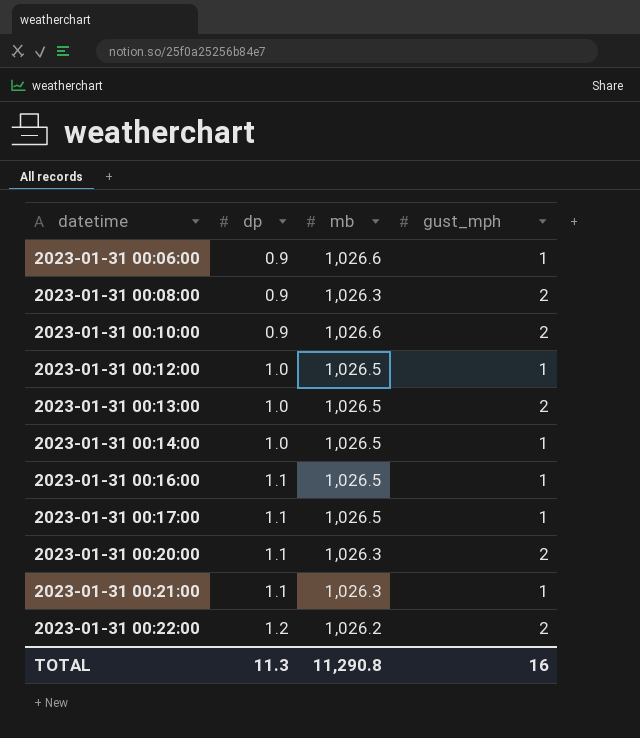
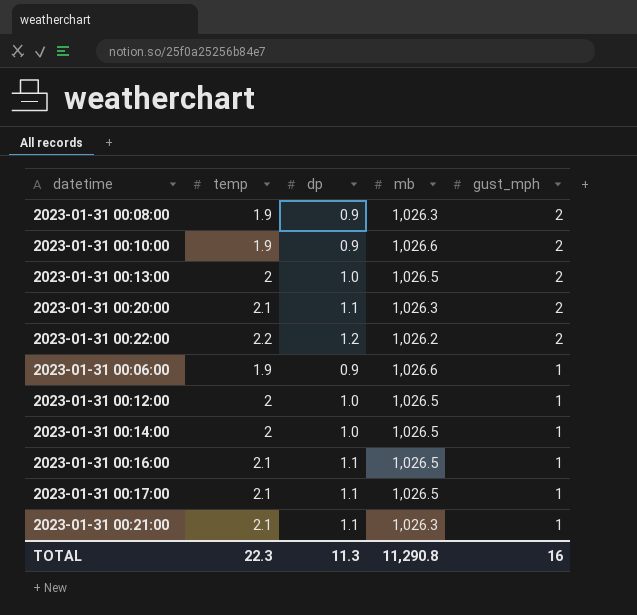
row order: datetime ascending -> gust_mph descending
column temp | position: none -> 2

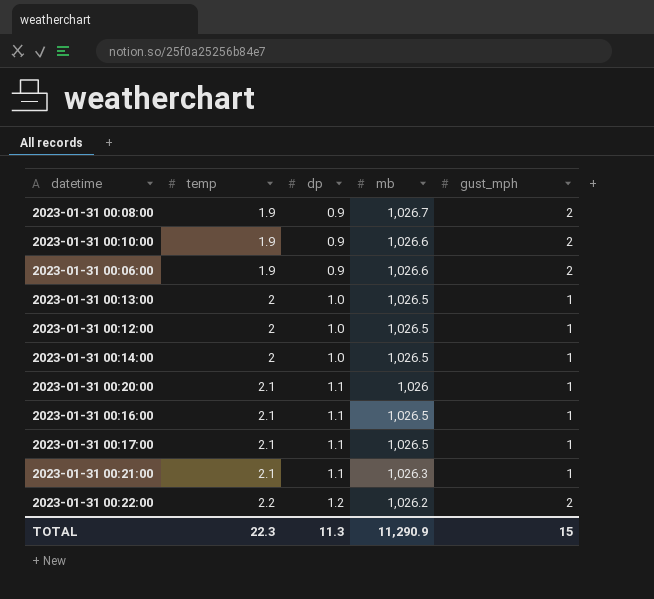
row order: gust_mph descending -> temp ascending
2023-01-31 00:08:00 | mb: 1,026.3 -> 1,026.7
2023-01-31 00:06:00 | gust_mph: 1 -> 2
2023-01-31 00:13:00 | gust_mph: 2 -> 1
2023-01-31 00:20:00 | mb: 1,026.3 -> 1,026
2023-01-31 00:20:00 | gust_mph: 2 -> 1
TOTAL | mb: 11,290.8 -> 11,290.9
TOTAL | gust_mph: 16 -> 15

